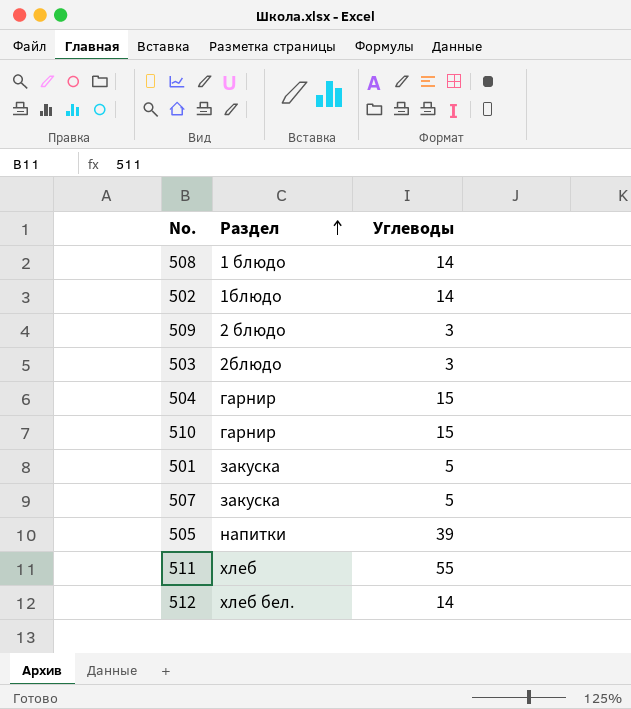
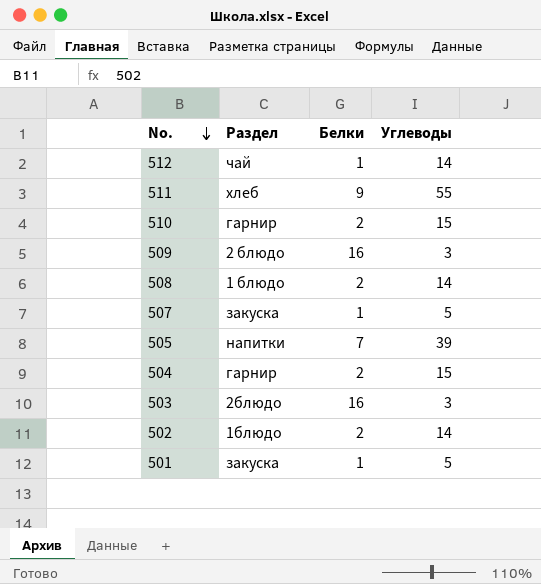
row order: Раздел ascending -> No. descending
column Белки | position: none -> 3
512 | Раздел: хлеб бел. -> чай

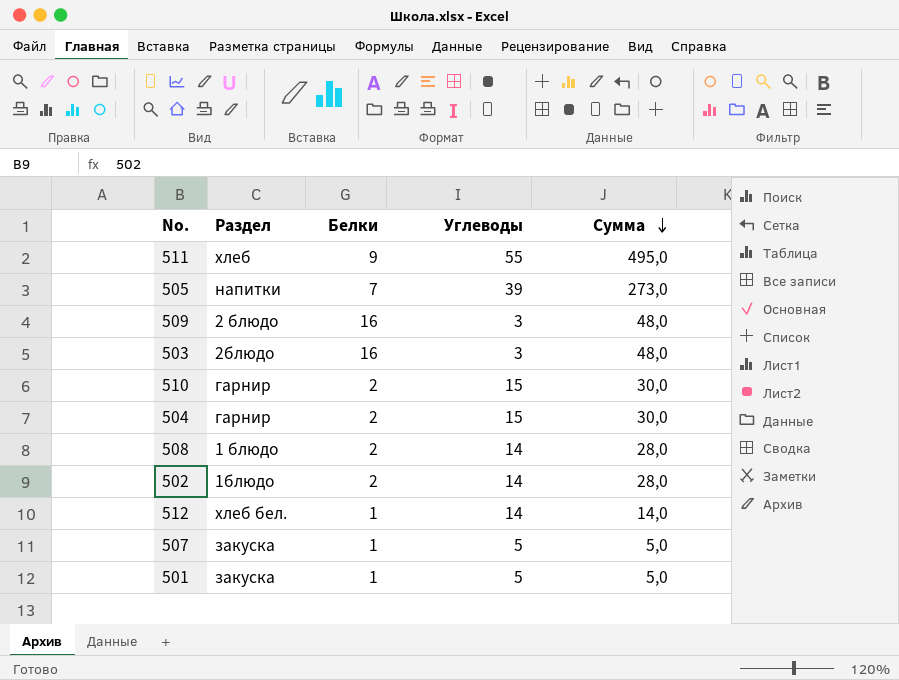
row order: No. descending -> Сумма descending
column Сумма | formula: none -> [Белки] * [Углеводы]
512 | Раздел: чай -> хлеб бел.

